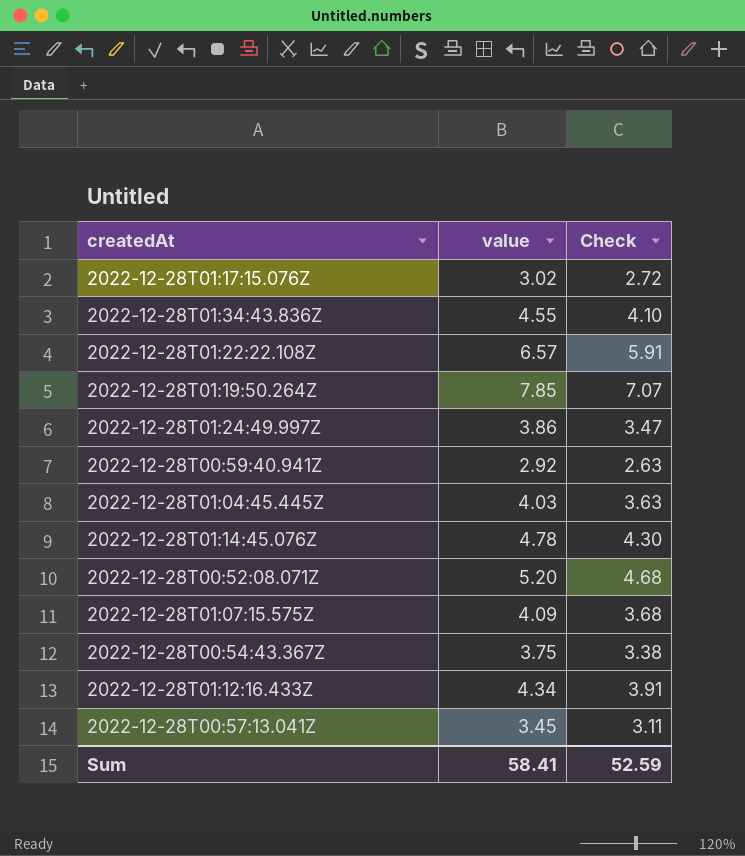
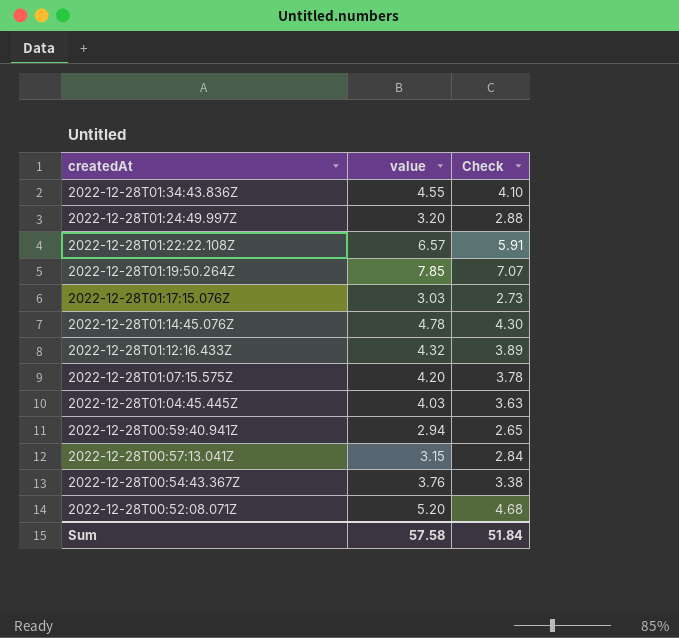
row order: none -> createdAt descending
2022-12-28T01:24:49.997Z | value: 3.86 -> 3.20
2022-12-28T01:24:49.997Z | Check: 3.47 -> 2.88
2022-12-28T01:17:15.076Z | value: 3.02 -> 3.03
2022-12-28T01:17:15.076Z | Check: 2.72 -> 2.73
2022-12-28T01:12:16.433Z | value: 4.34 -> 4.32
2022-12-28T01:12:16.433Z | Check: 3.91 -> 3.89
2022-12-28T01:07:15.575Z | value: 4.09 -> 4.20
2022-12-28T01:07:15.575Z | Check: 3.68 -> 3.78
2022-12-28T00:59:40.941Z | value: 2.92 -> 2.94
2022-12-28T00:59:40.941Z | Check: 2.63 -> 2.65
2022-12-28T00:57:13.041Z | value: 3.45 -> 3.15
2022-12-28T00:57:13.041Z | Check: 3.11 -> 2.84
2022-12-28T00:54:43.367Z | value: 3.75 -> 3.76
Sum | value: 58.41 -> 57.58
Sum | Check: 52.59 -> 51.84

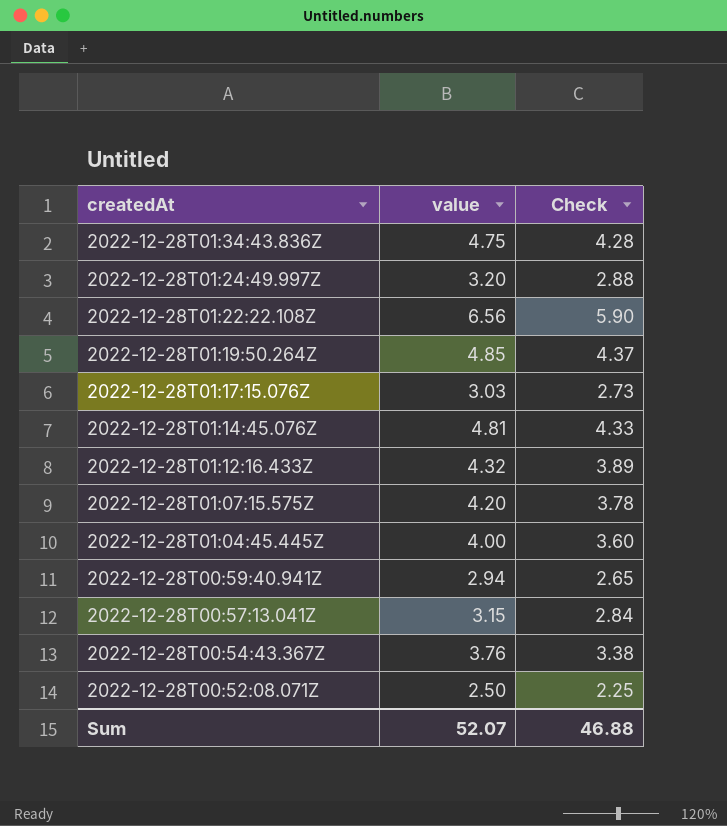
2022-12-28T01:34:43.836Z | value: 4.55 -> 4.75
2022-12-28T01:34:43.836Z | Check: 4.10 -> 4.28
2022-12-28T01:22:22.108Z | value: 6.57 -> 6.56
2022-12-28T01:22:22.108Z | Check: 5.91 -> 5.90
2022-12-28T01:19:50.264Z | value: 7.85 -> 4.85
2022-12-28T01:19:50.264Z | Check: 7.07 -> 4.37
2022-12-28T01:14:45.076Z | value: 4.78 -> 4.81
2022-12-28T01:14:45.076Z | Check: 4.30 -> 4.33
2022-12-28T01:04:45.445Z | value: 4.03 -> 4.00
2022-12-28T01:04:45.445Z | Check: 3.63 -> 3.60
2022-12-28T00:52:08.071Z | value: 5.20 -> 2.50
2022-12-28T00:52:08.071Z | Check: 4.68 -> 2.25
Sum | value: 57.58 -> 52.07
Sum | Check: 51.84 -> 46.88

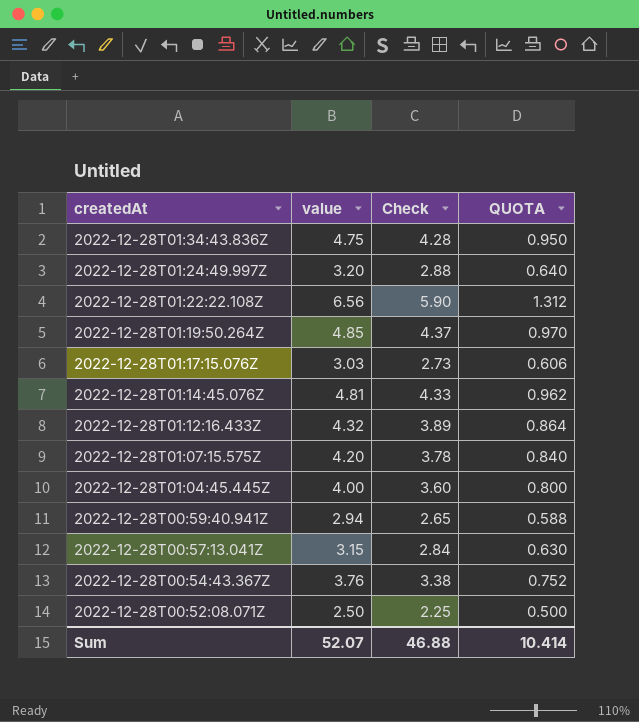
column QUOTA | formula: none -> [value] * 0.2

